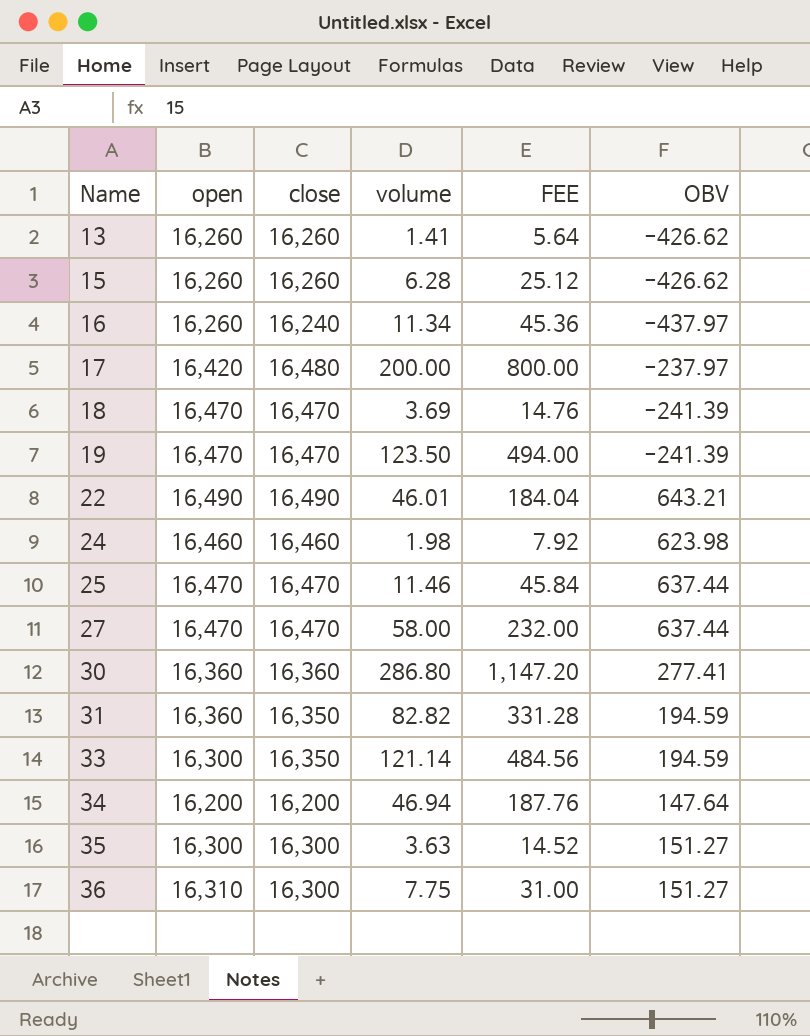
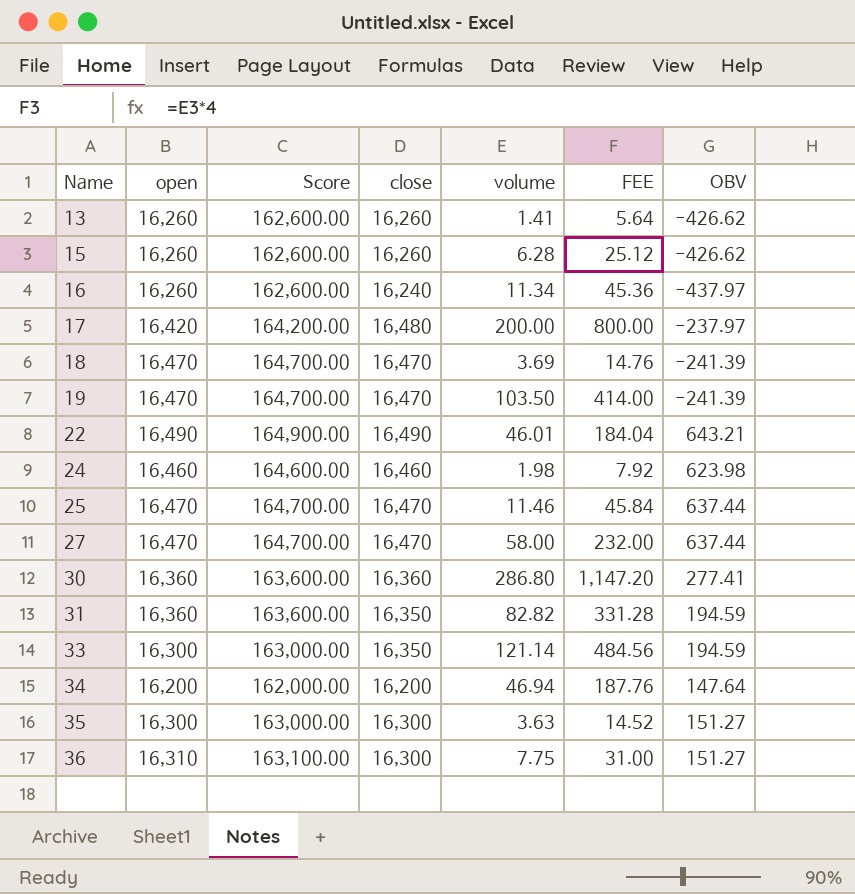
column Score | formula: none -> [open] * 10
19 | volume: 123.50 -> 103.50
19 | FEE: 494.00 -> 414.00

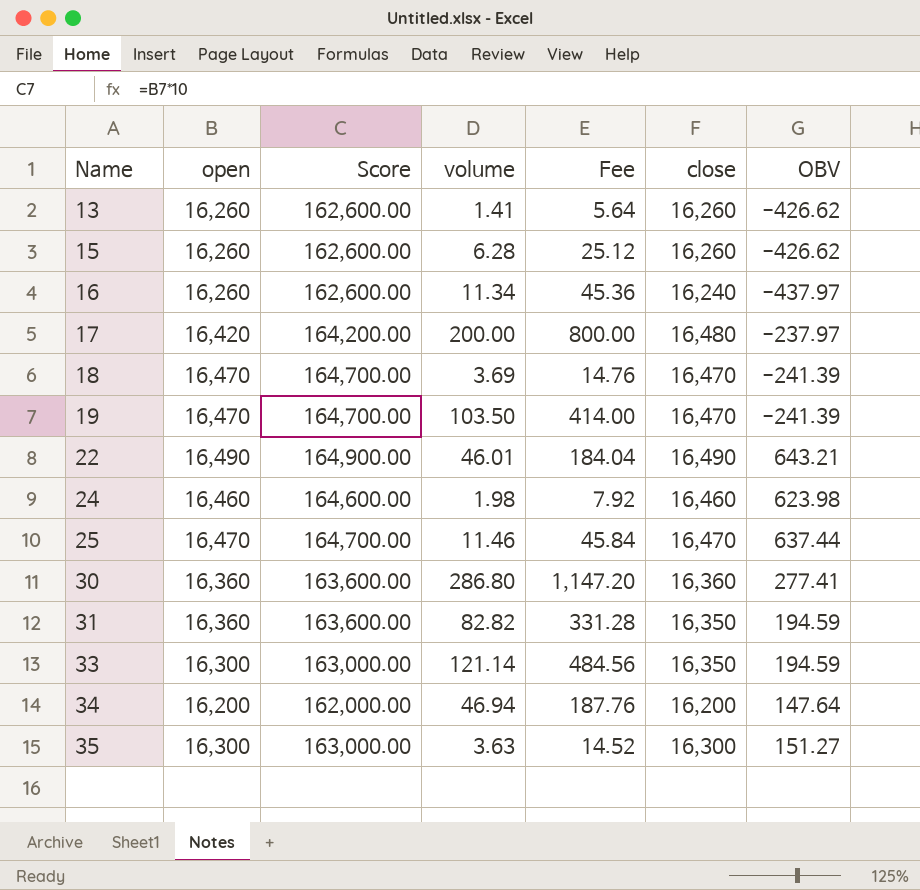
column name: FEE -> Fee
column close | position: 4 -> 6
row 27: 16,470 | 164,700.00 | 16,470 | 58.00 | 232.00 | 637.44 -> none
row 36: 16,310 | 163,100.00 | 16,300 | 7.75 | 31.00 | 151.27 -> none

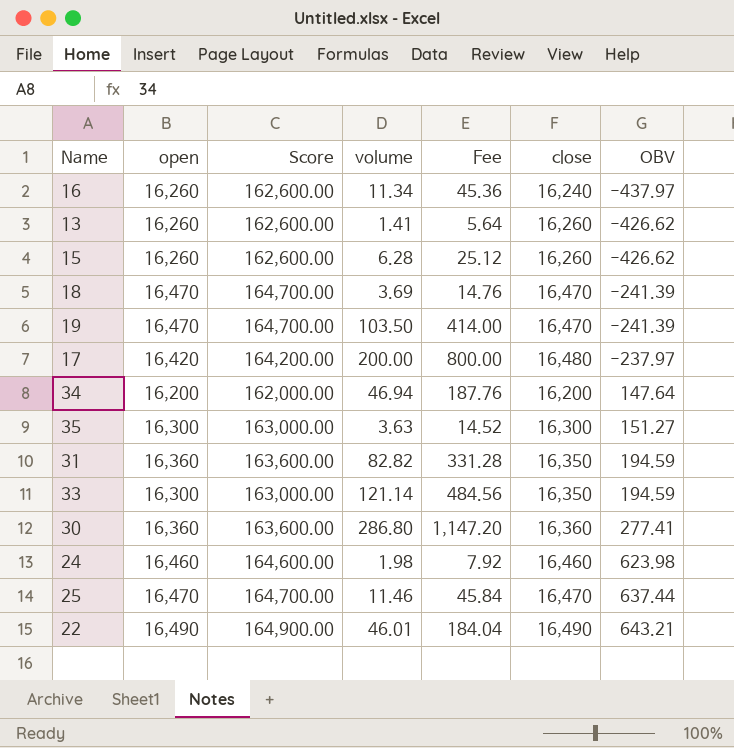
row order: Name ascending -> OBV ascending

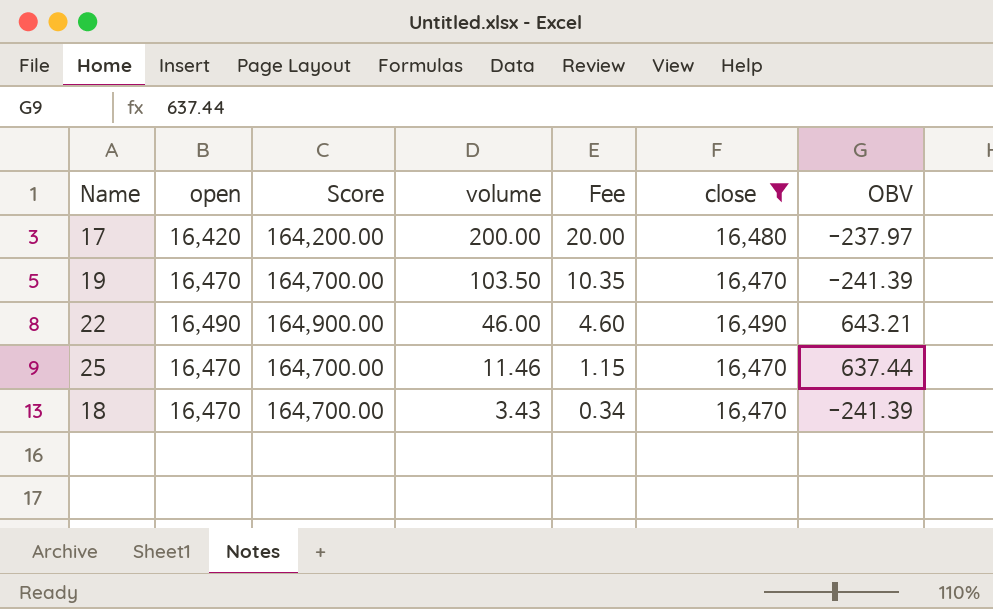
filter: none -> close >= 16,470
row order: OBV ascending -> volume descending
column Fee | formula: [volume] * 4 -> [volume] * 0.1
22 | volume: 46.01 -> 46.00
18 | volume: 3.69 -> 3.43

